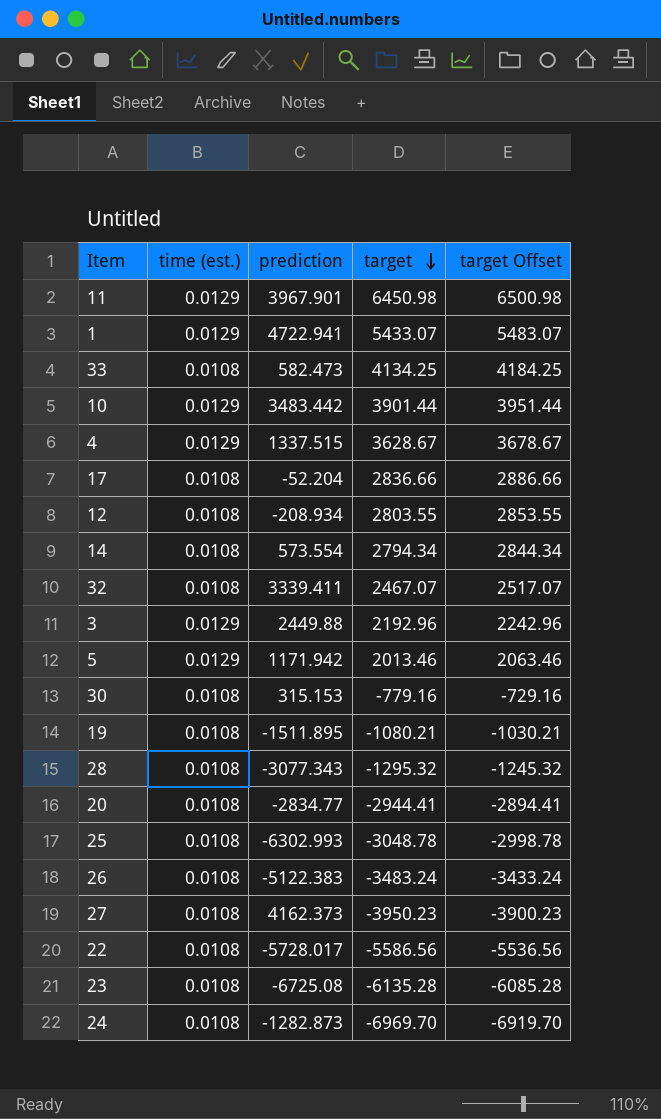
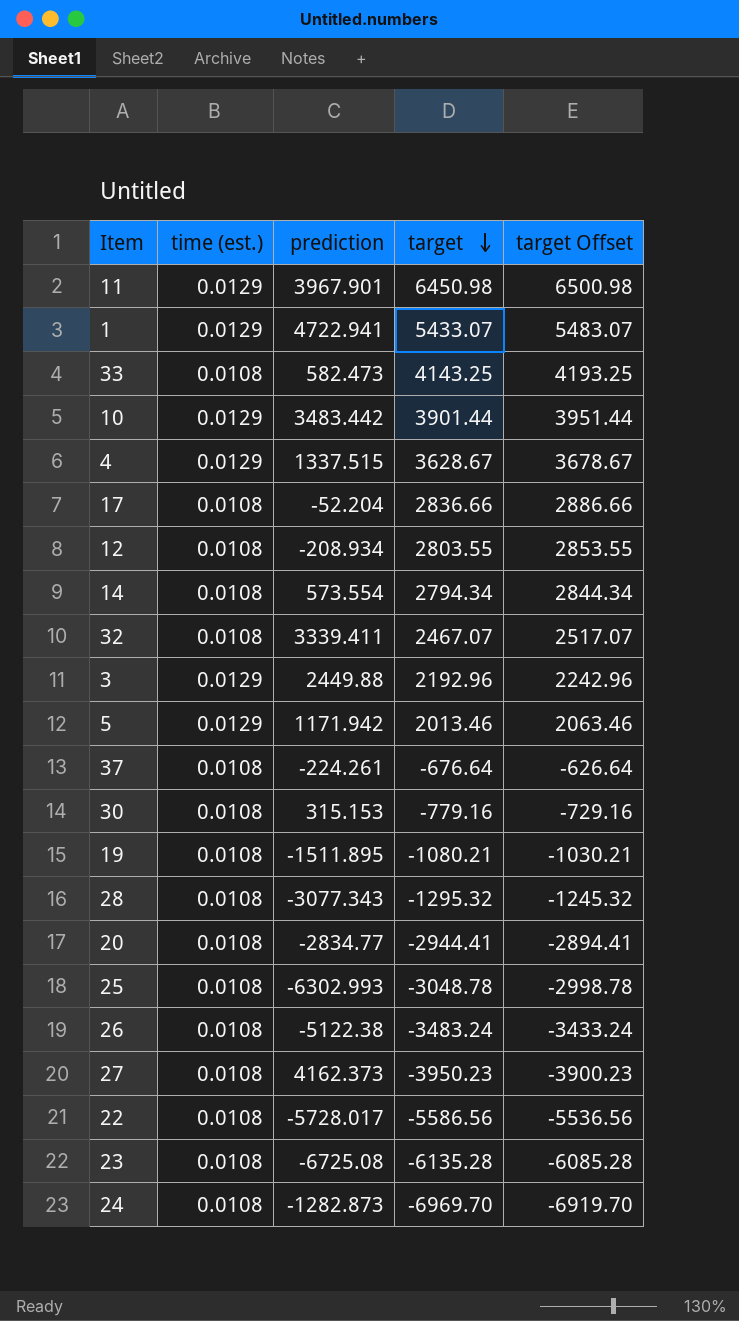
33 | target: 4134.25 -> 4143.25
33 | target Offset: 4184.25 -> 4193.25
row 37: none -> 0.0108 | -224.261 | -676.64 | -626.64
26 | prediction: -5122.383 -> -5122.38

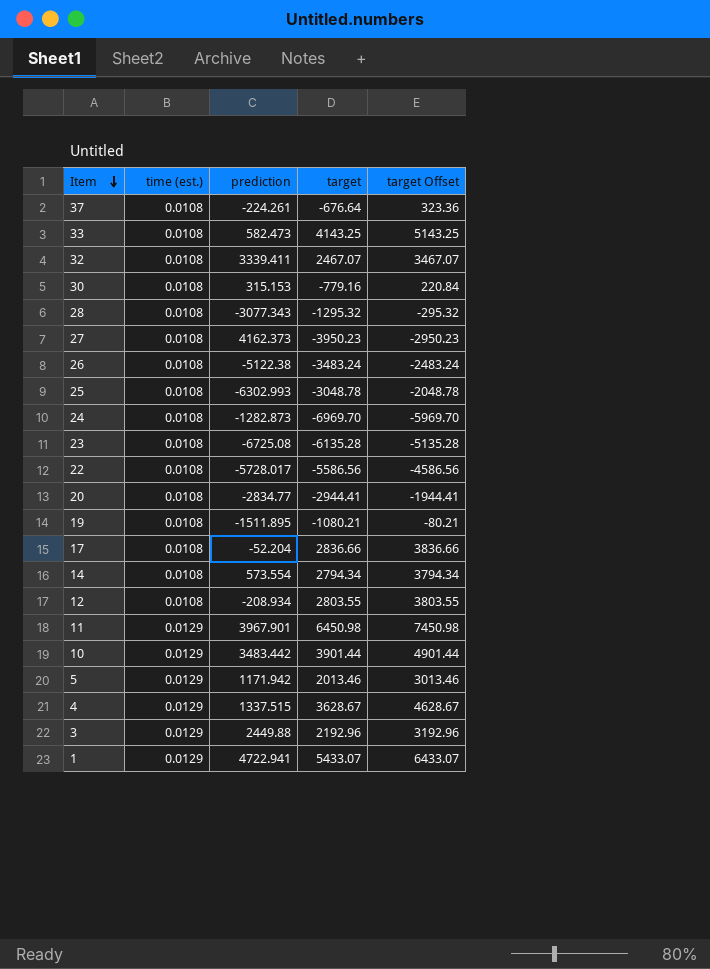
row order: target descending -> Item descending
column target Offset | formula: [target] + 50 -> [target] + 1000

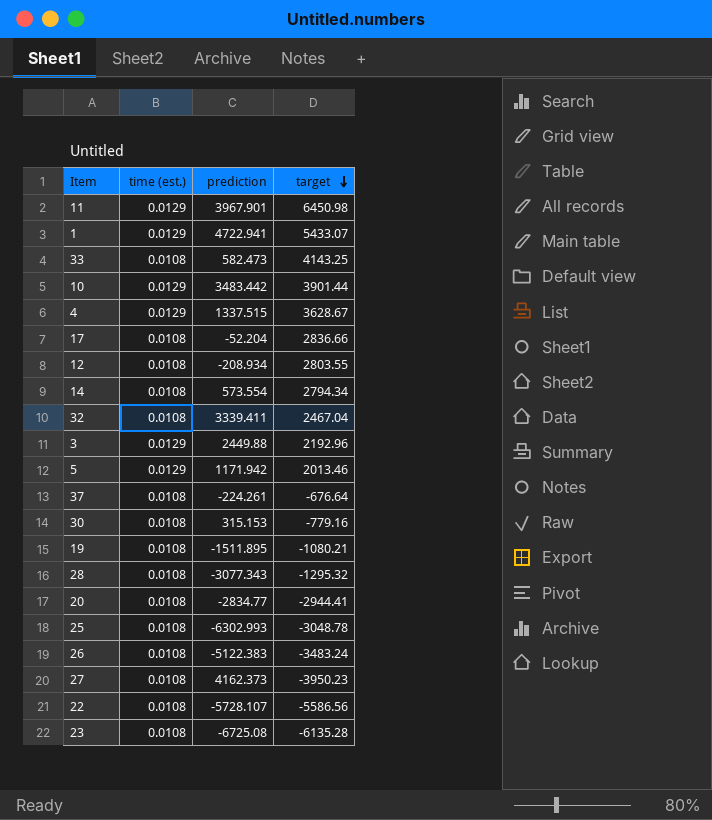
row order: Item descending -> target descending
column target Offset | formula: [target] + 1000 -> none
row 24: 0.0108 | -1282.873 | -6969.70 | -5969.70 -> none
32 | target: 2467.07 -> 2467.04
26 | prediction: -5122.38 -> -5122.383
22 | prediction: -5728.017 -> -5728.107

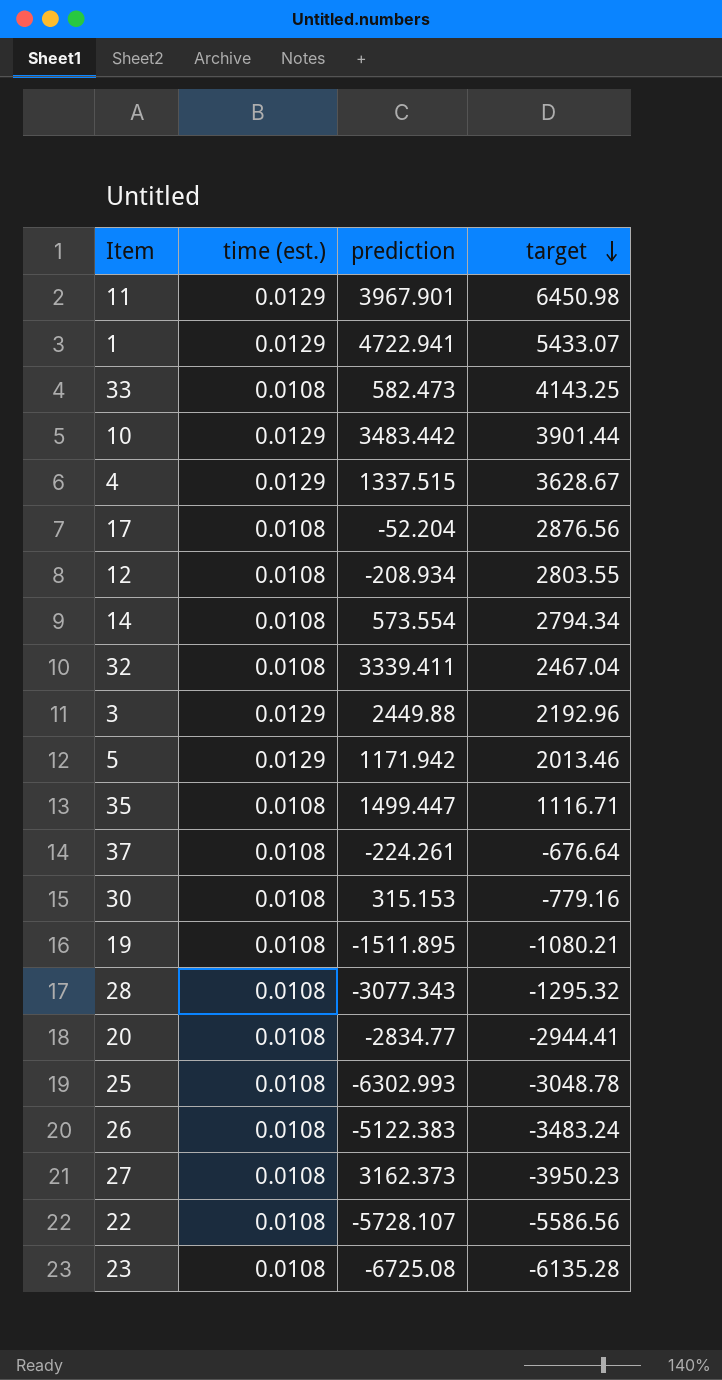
17 | target: 2836.66 -> 2876.56
row 35: none -> 0.0108 | 1499.447 | 1116.71
27 | prediction: 4162.373 -> 3162.373

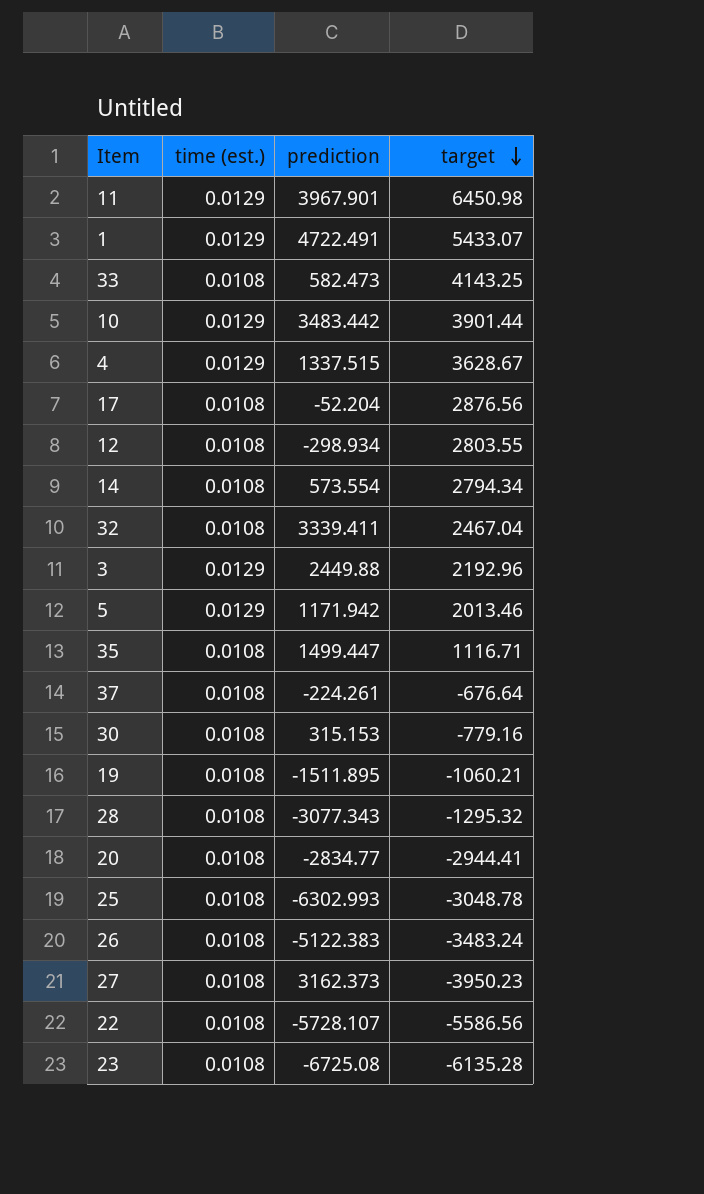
1 | prediction: 4722.941 -> 4722.491
12 | prediction: -208.934 -> -298.934
19 | target: -1080.21 -> -1060.21

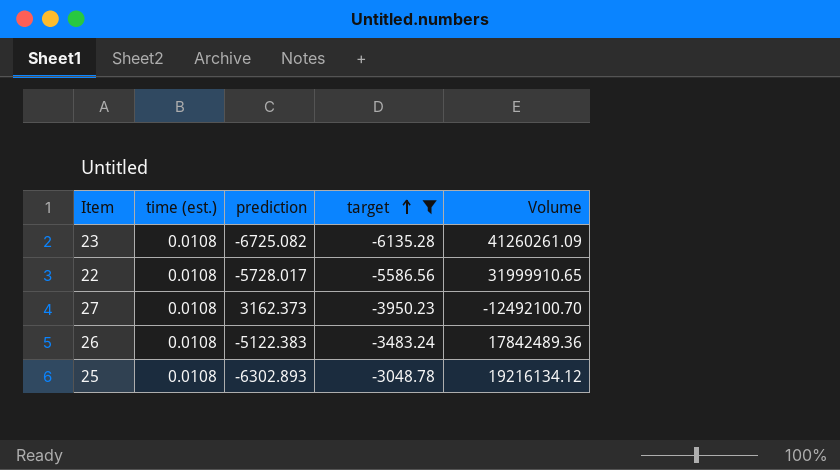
filter: none -> target <= -3048.78
row order: target descending -> target ascending
column Volume | formula: none -> [prediction] * [target]
23 | prediction: -6725.08 -> -6725.082
22 | prediction: -5728.107 -> -5728.017
25 | prediction: -6302.993 -> -6302.893

